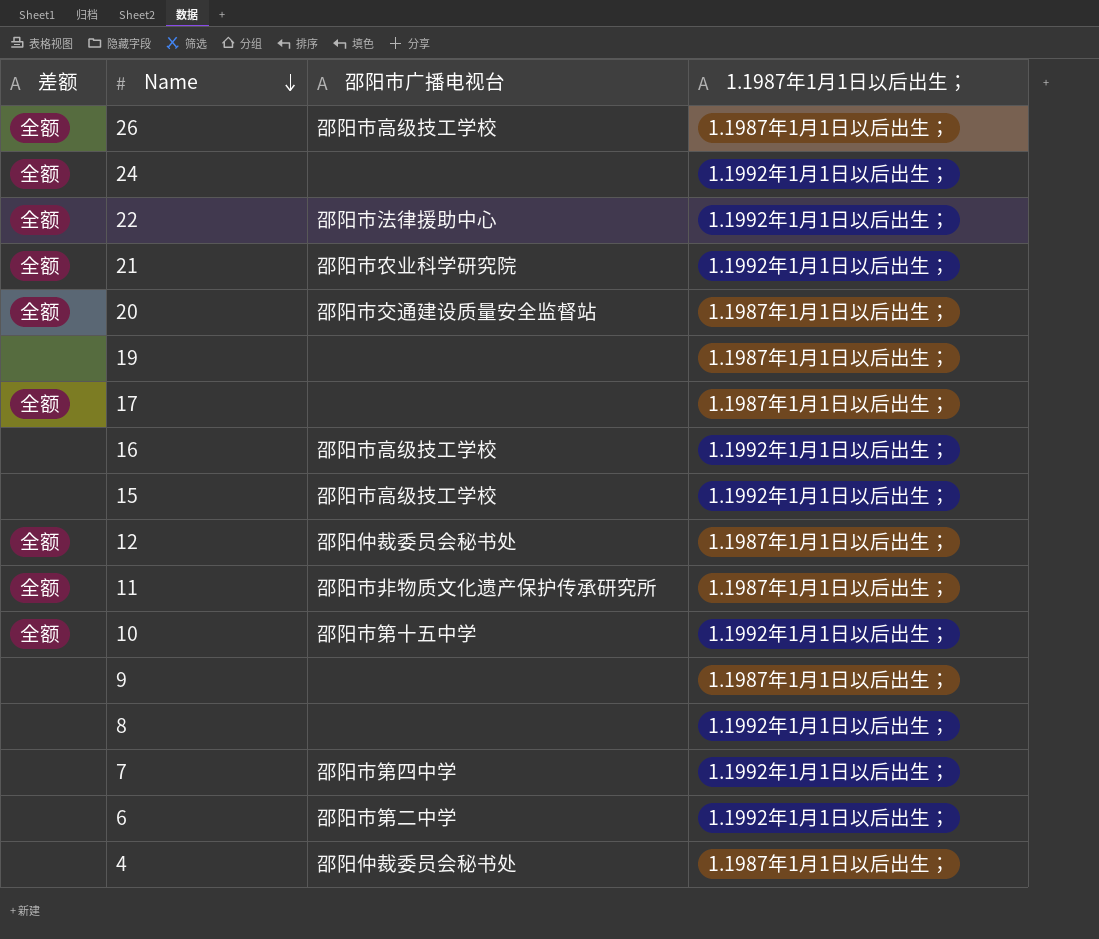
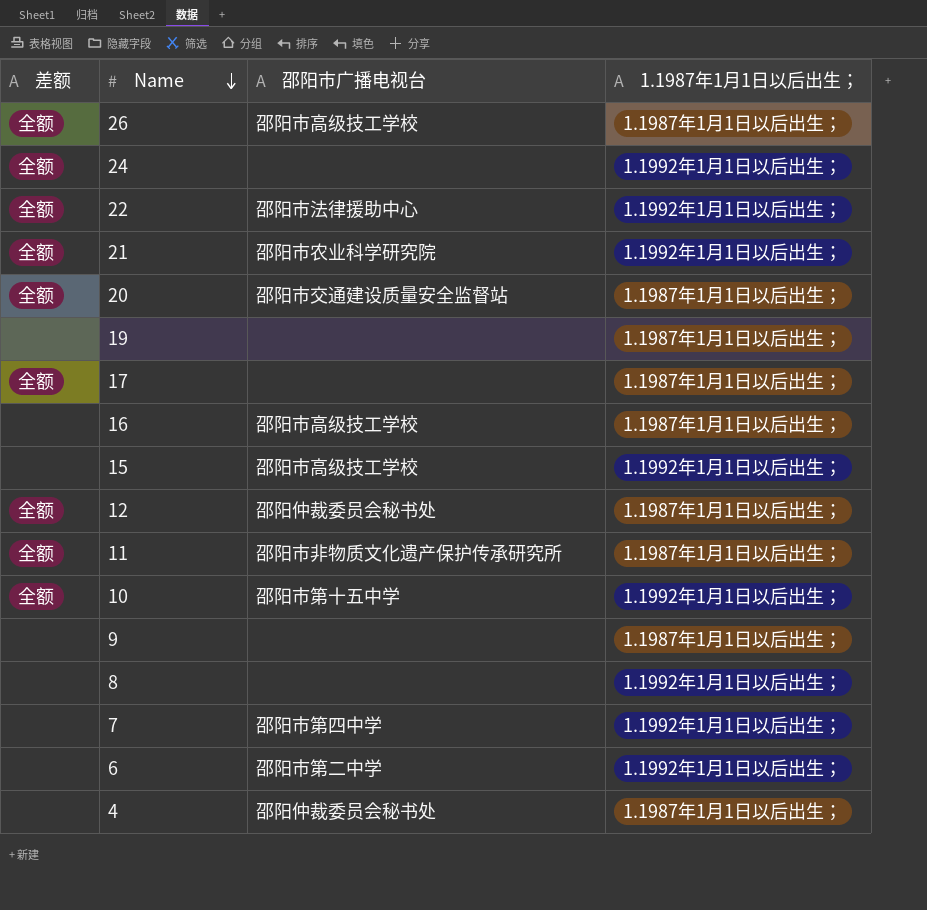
16 | 1.1987年1月1日以后出生；: 1.1992年1月1日以后出生； -> 1.1987年1月1日以后出生；

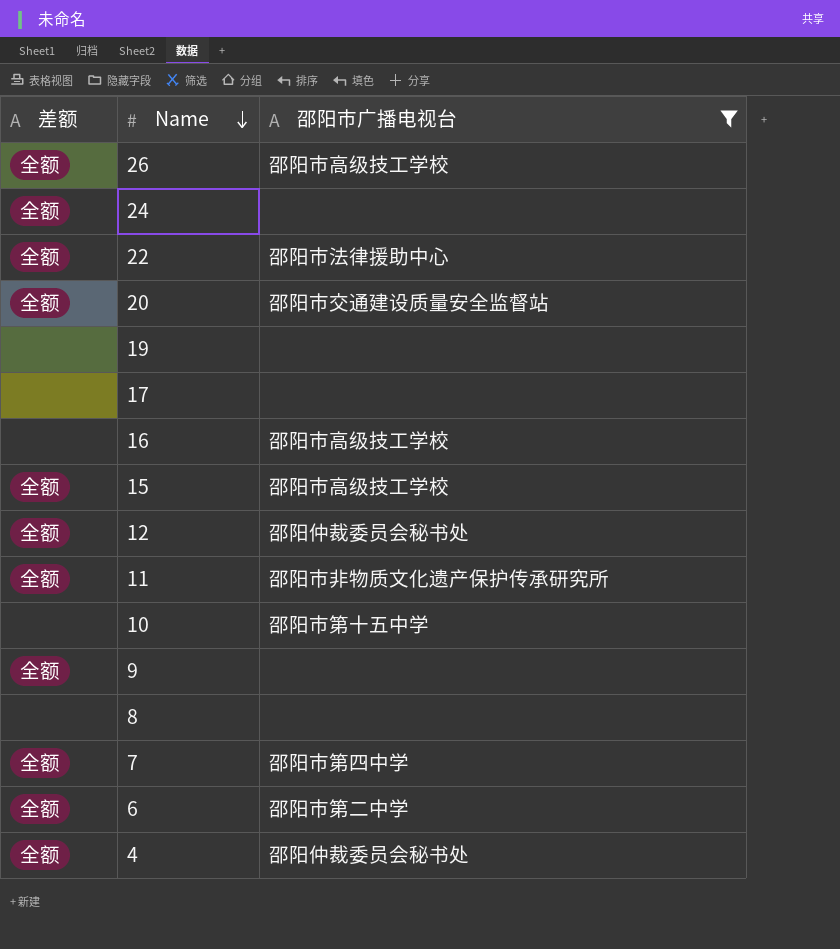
filter: none -> 邵阳市广播电视台 != 邵阳市农业科学研究院
column 1.1987年1月1日以后出生； | position: 4 -> none
17 | 差额: 全额 -> none
15 | 差额: none -> 全额
10 | 差额: 全额 -> none
9 | 差额: none -> 全额
7 | 差额: none -> 全额
6 | 差额: none -> 全额
4 | 差额: none -> 全额

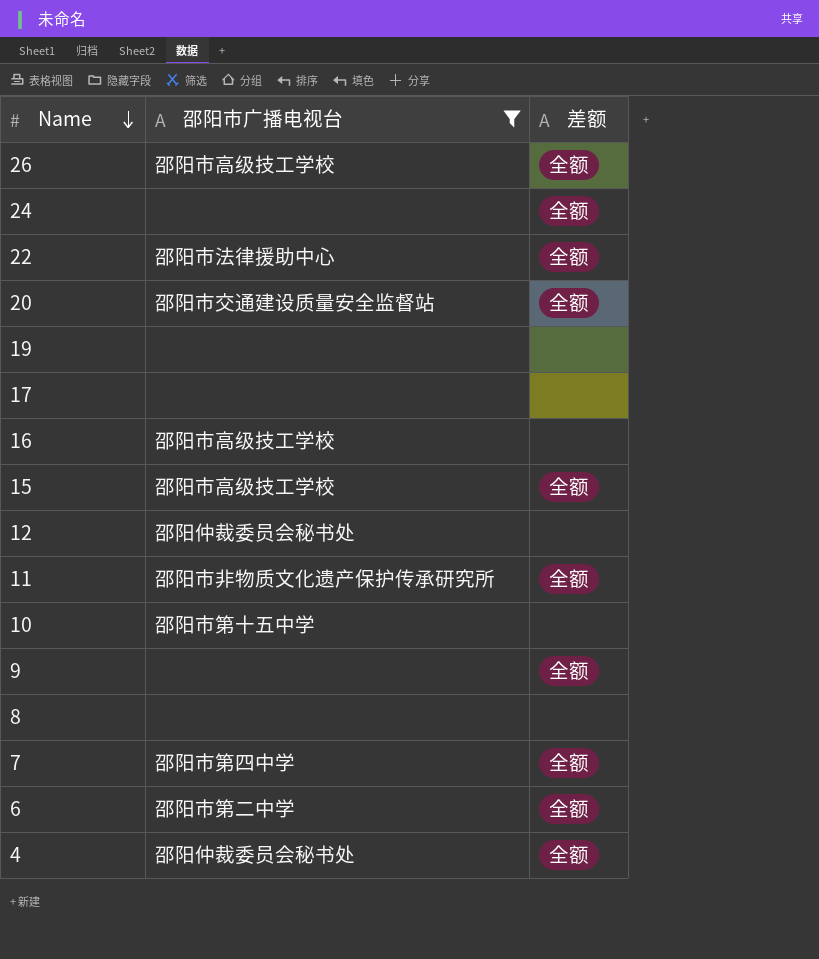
column 差额 | position: 1 -> 3
12 | 差额: 全额 -> none

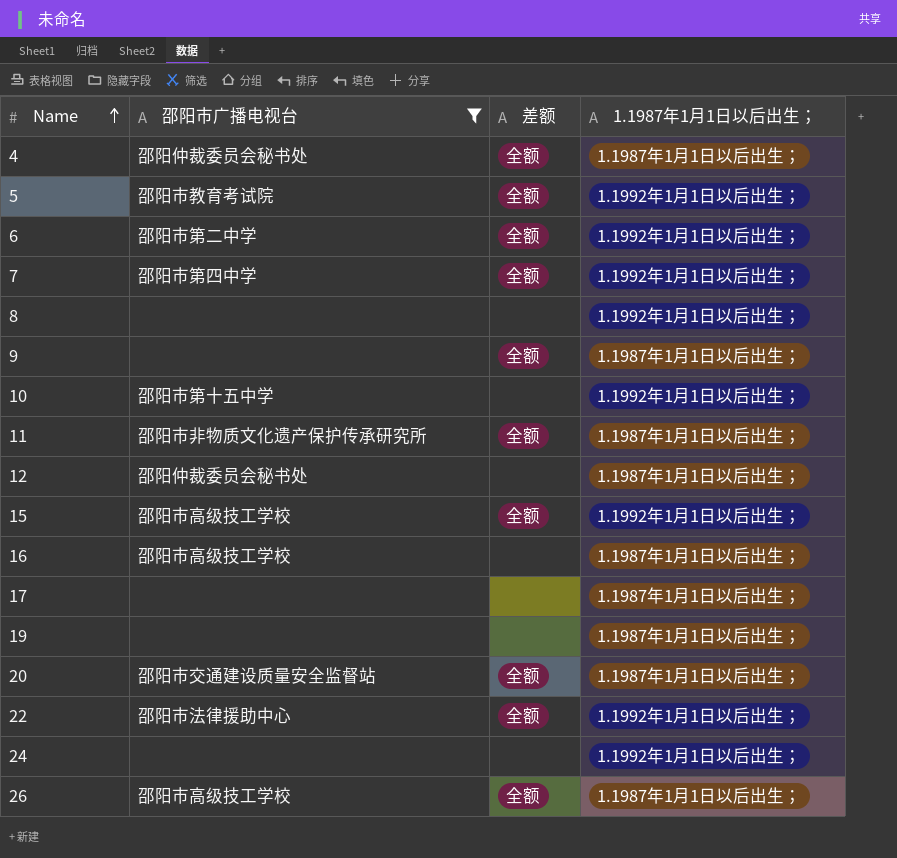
row order: Name descending -> Name ascending
column 1.1987年1月1日以后出生； | position: none -> 4
row 5: none -> 邵阳市教育考试院 | 全额 | 1.1992年1月1日以后出生；
24 | 差额: 全额 -> none

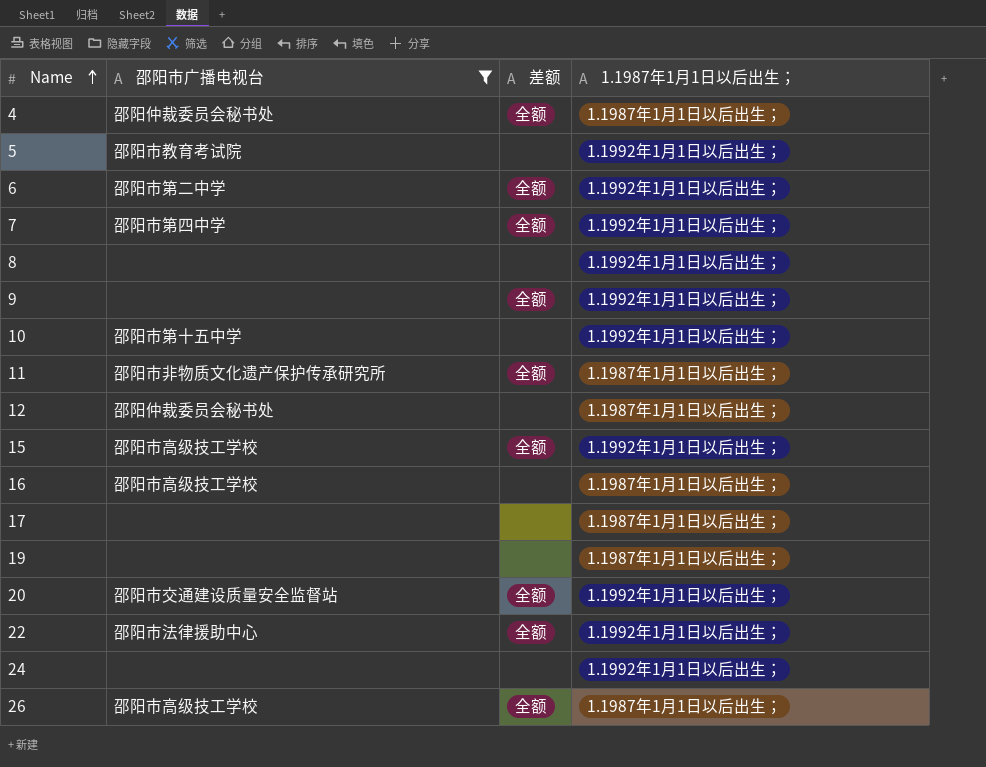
5 | 差额: 全额 -> none
9 | 1.1987年1月1日以后出生；: 1.1987年1月1日以后出生； -> 1.1992年1月1日以后出生；
20 | 1.1987年1月1日以后出生；: 1.1987年1月1日以后出生； -> 1.1992年1月1日以后出生；

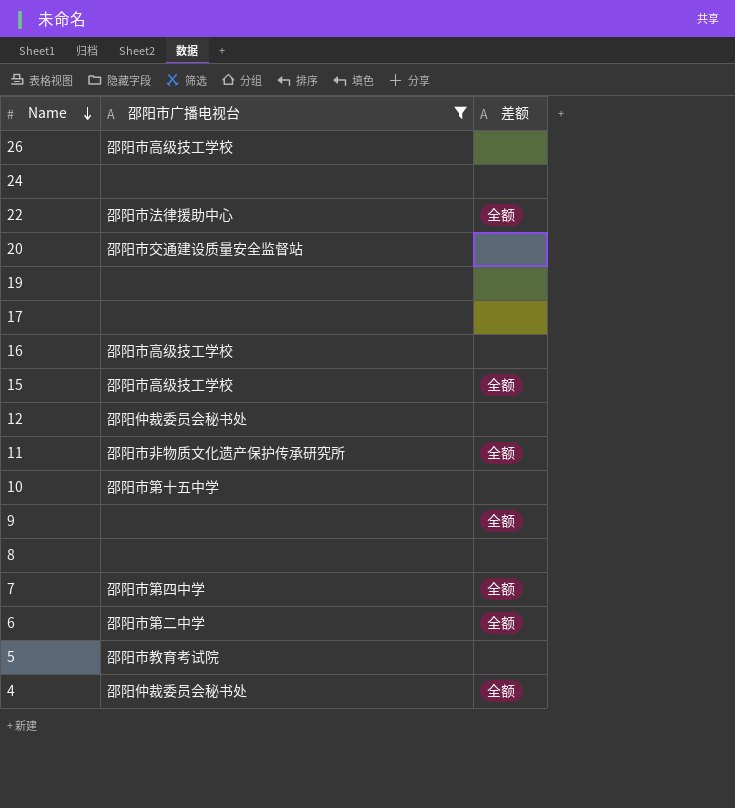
row order: Name ascending -> Name descending
column 1.1987年1月1日以后出生； | position: 4 -> none
26 | 差额: 全额 -> none
20 | 差额: 全额 -> none

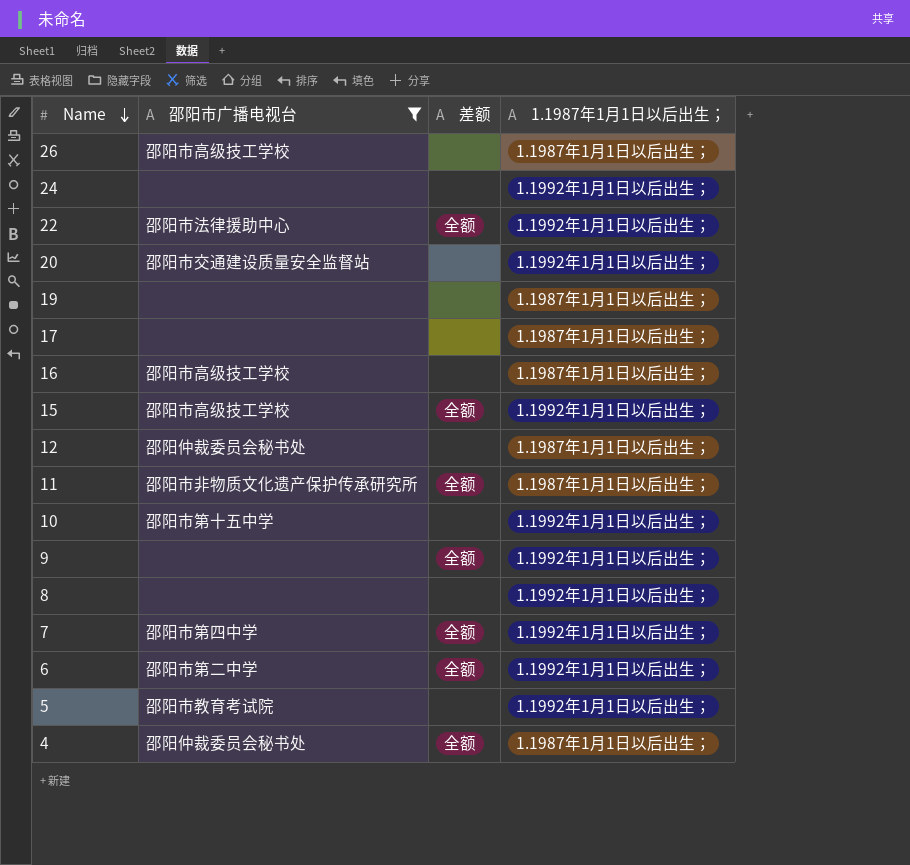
column 1.1987年1月1日以后出生； | position: none -> 4

